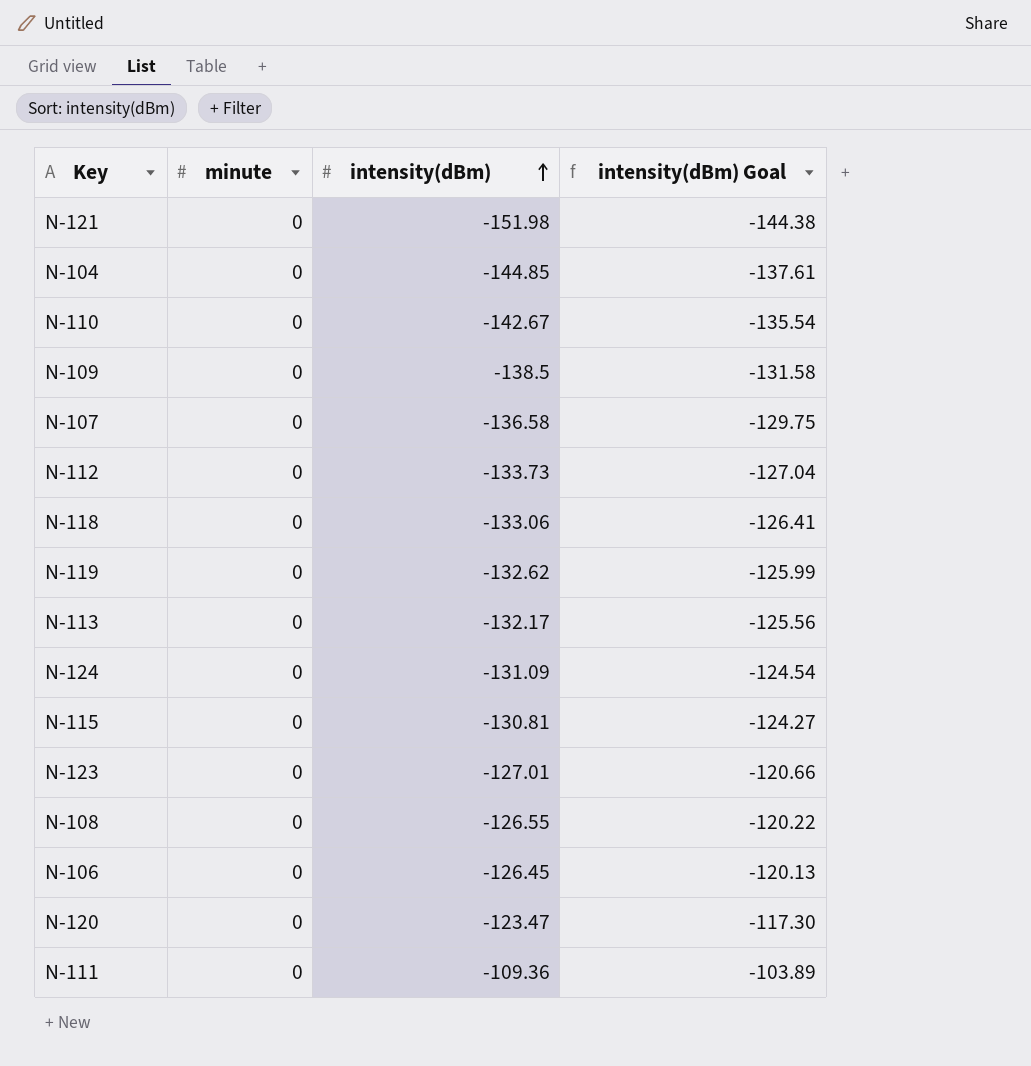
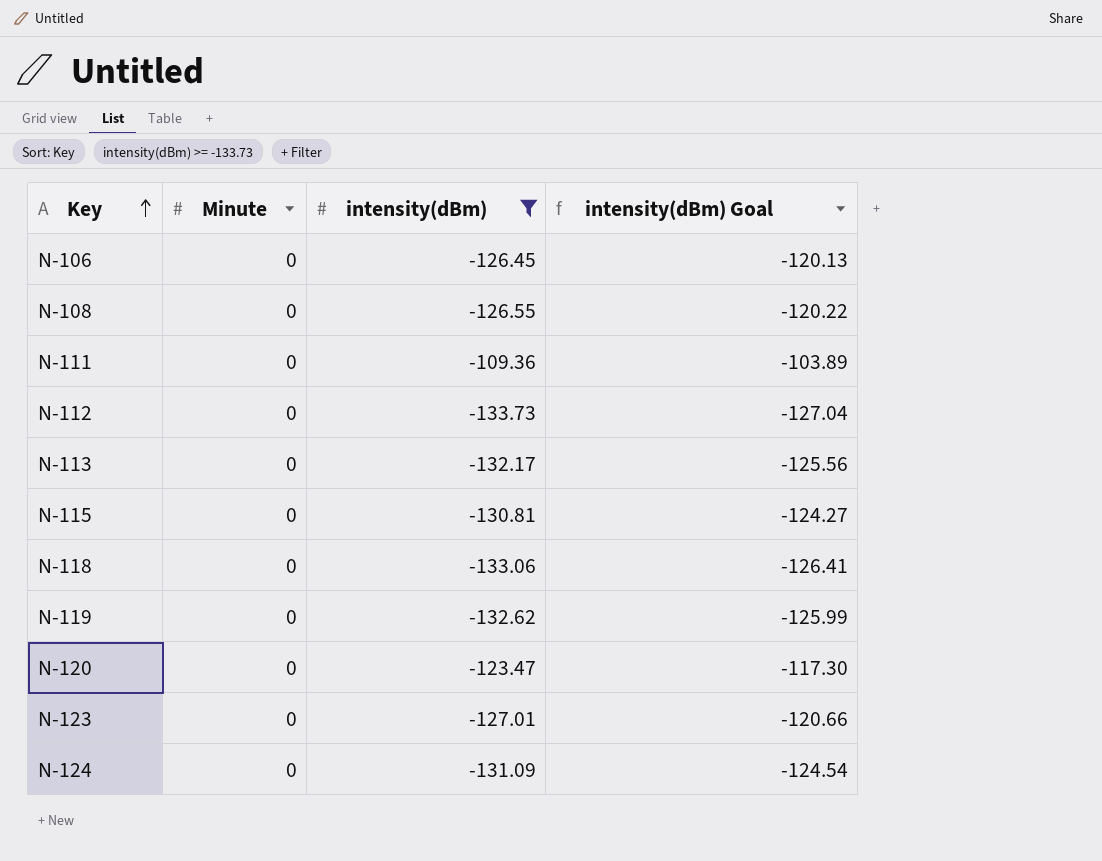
filter: none -> intensity(dBm) >= -133.73
row order: intensity(dBm) ascending -> Key ascending
column name: minute -> Minute

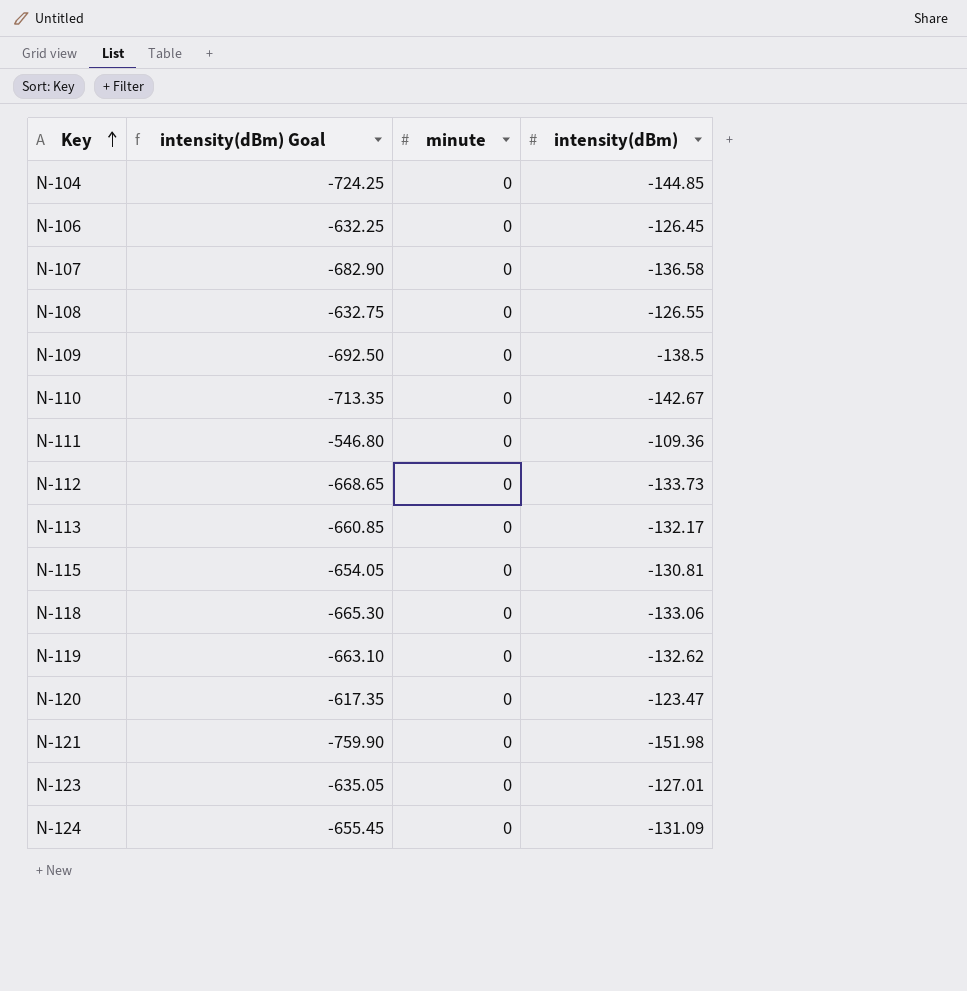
filter: intensity(dBm) >= -133.73 -> none
column intensity(dBm) Goal | formula: [intensity(dBm)] * 0.95 -> [intensity(dBm)] * 5
column intensity(dBm) Goal | position: 4 -> 2
column name: Minute -> minute

